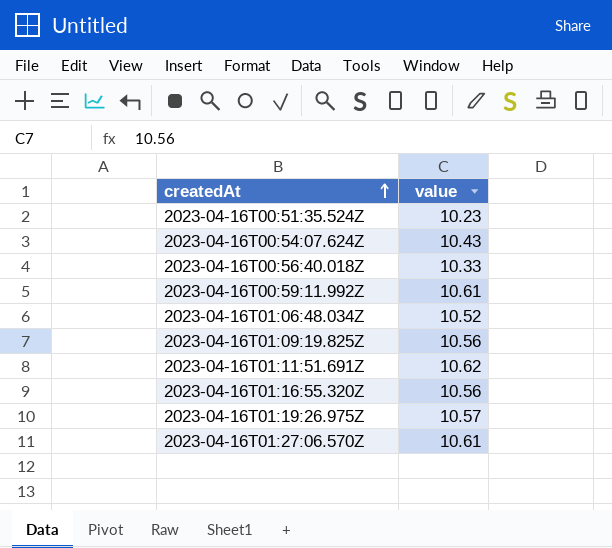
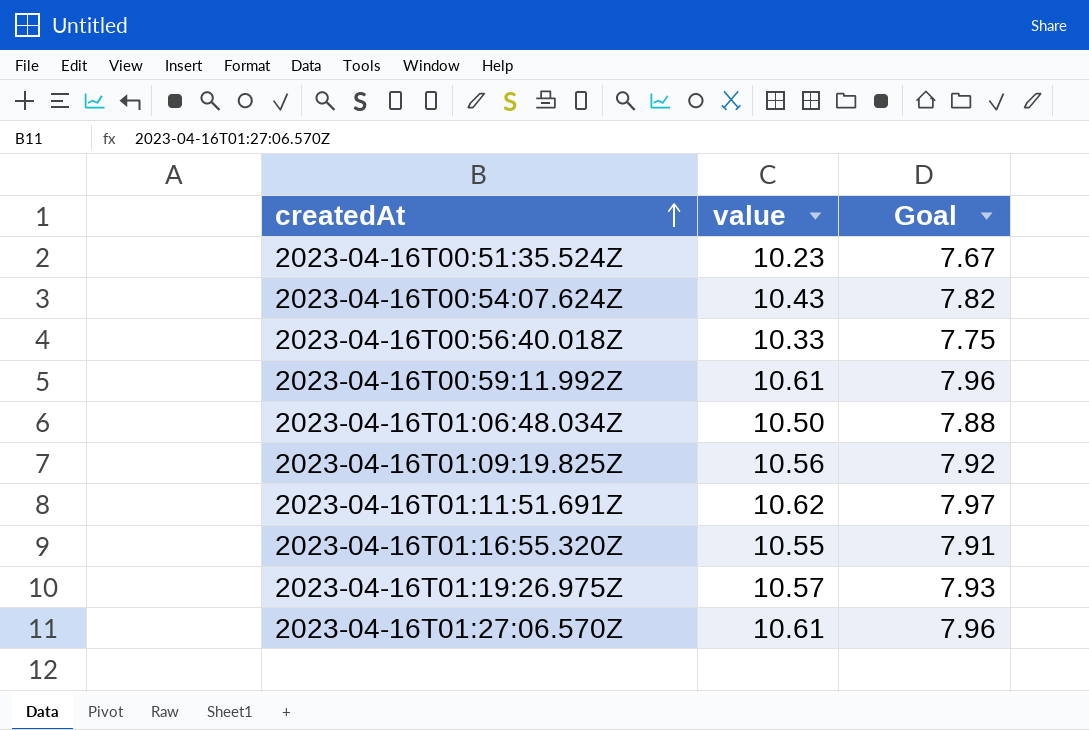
column Goal | formula: none -> [value] * 0.75
2023-04-16T01:06:48.034Z | value: 10.52 -> 10.50
2023-04-16T01:16:55.320Z | value: 10.56 -> 10.55

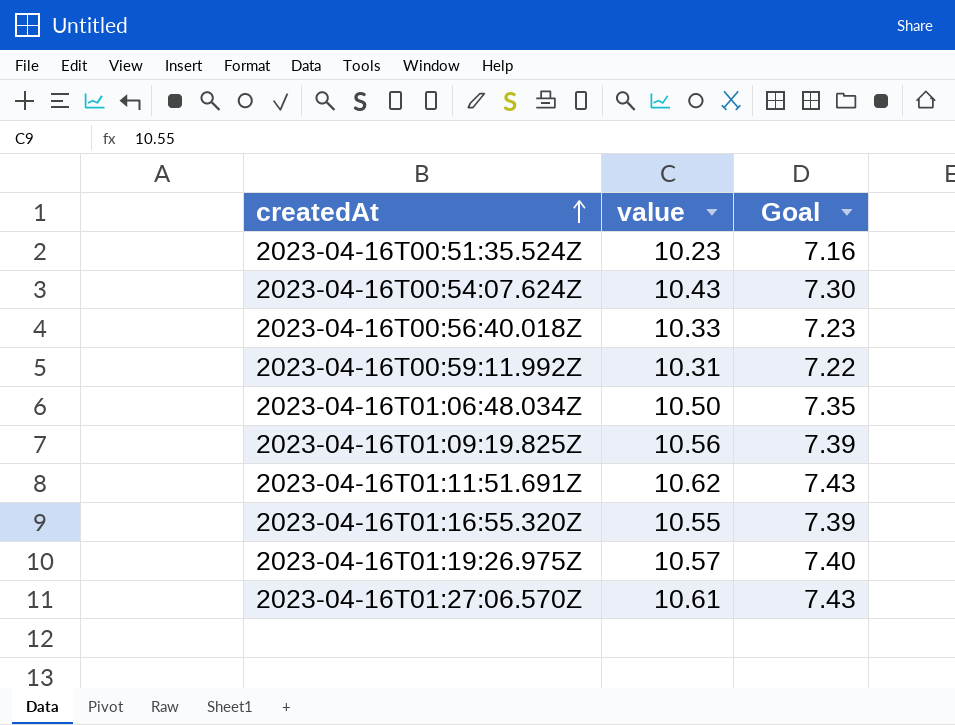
column Goal | formula: [value] * 0.75 -> [value] * 0.7
2023-04-16T00:59:11.992Z | value: 10.61 -> 10.31

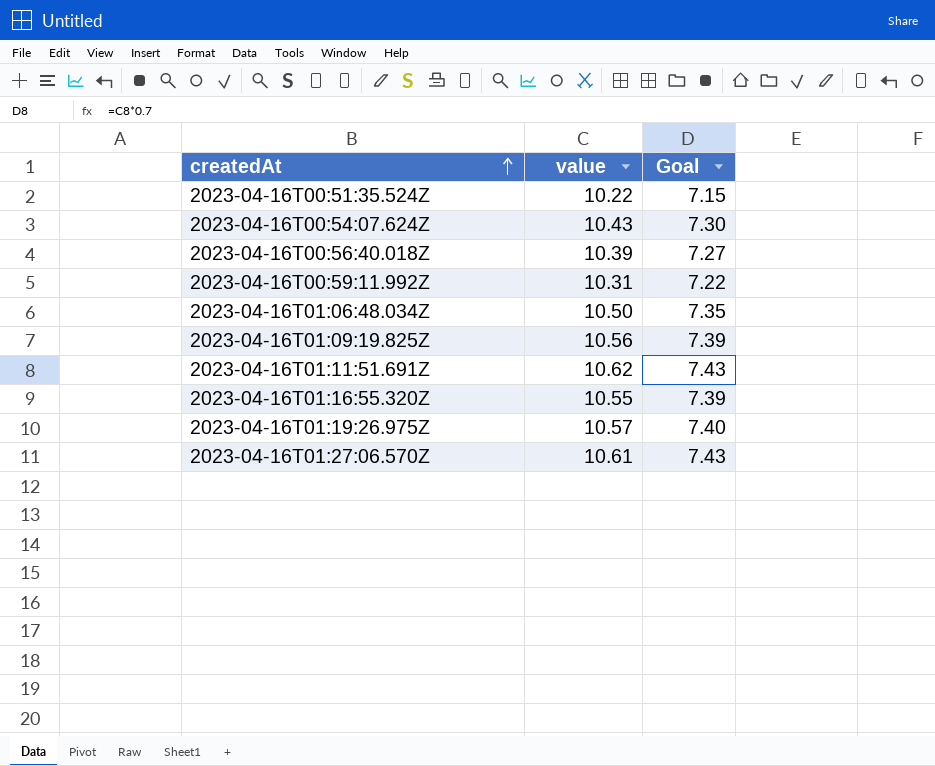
2023-04-16T00:51:35.524Z | value: 10.23 -> 10.22
2023-04-16T00:51:35.524Z | Goal: 7.16 -> 7.15
2023-04-16T00:56:40.018Z | value: 10.33 -> 10.39
2023-04-16T00:56:40.018Z | Goal: 7.23 -> 7.27

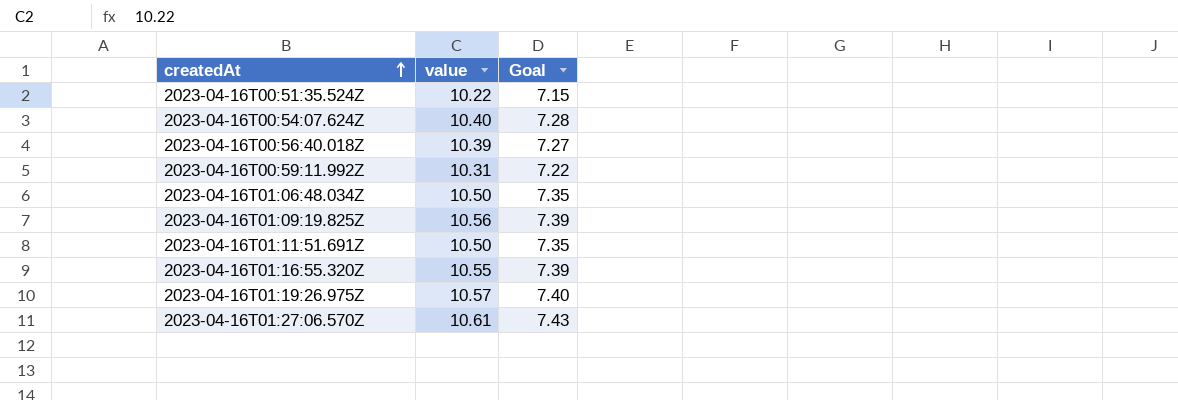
2023-04-16T00:54:07.624Z | value: 10.43 -> 10.40
2023-04-16T00:54:07.624Z | Goal: 7.30 -> 7.28
2023-04-16T01:11:51.691Z | value: 10.62 -> 10.50
2023-04-16T01:11:51.691Z | Goal: 7.43 -> 7.35

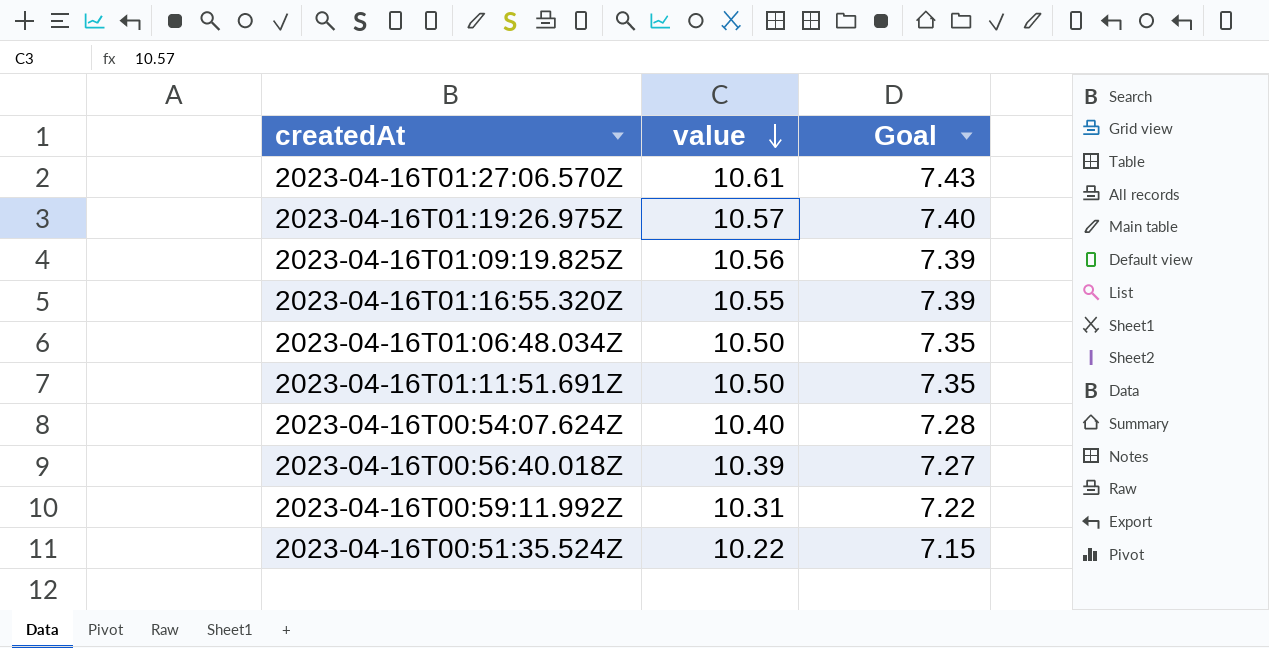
row order: createdAt ascending -> value descending

